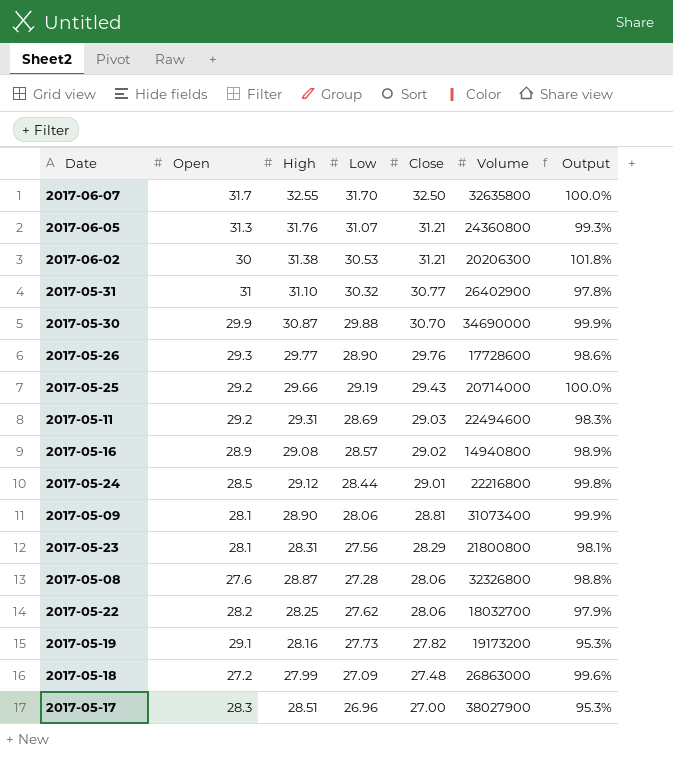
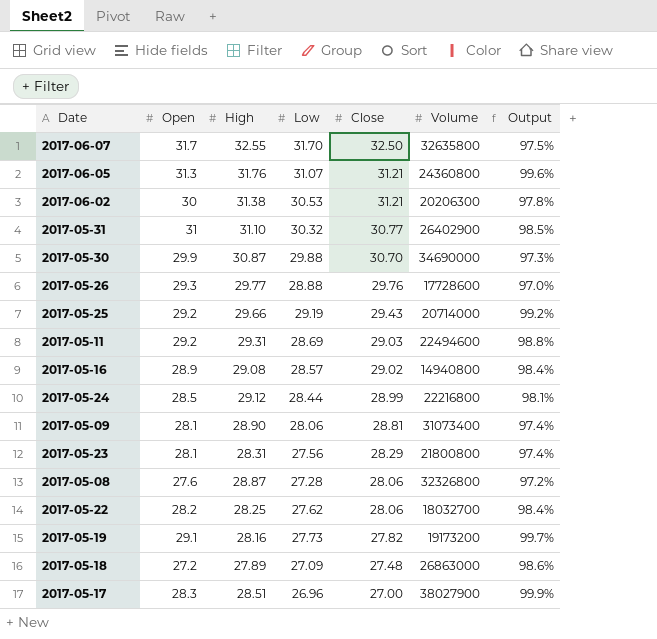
column Output | formula: [Low] / [Open] -> [Low] / [Close]
2017-05-26 | Low: 28.90 -> 28.88
2017-05-24 | Close: 29.01 -> 28.99
2017-05-18 | High: 27.99 -> 27.89

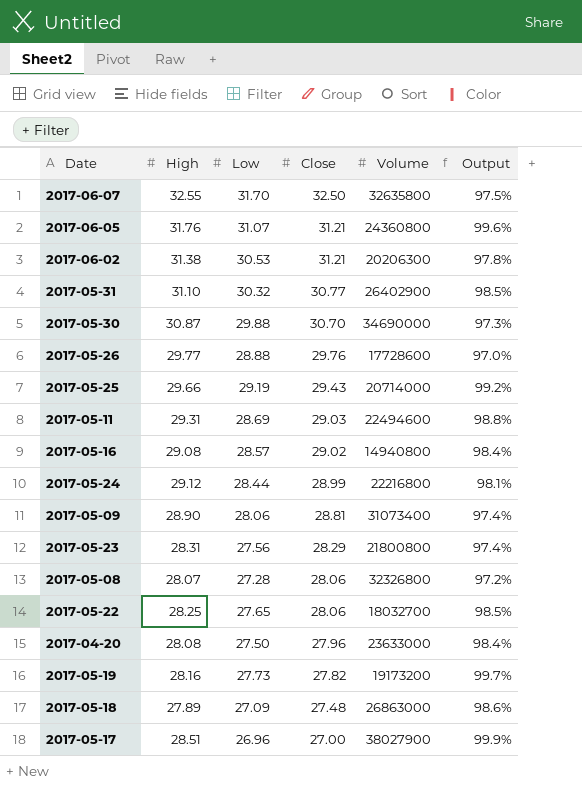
column Open | position: 2 -> none
2017-05-08 | High: 28.87 -> 28.07
2017-05-22 | Low: 27.62 -> 27.65
2017-05-22 | Output: 98.4% -> 98.5%
row 2017-04-20: none -> 28.08 | 27.50 | 27.96 | 23633000 | 98.4%

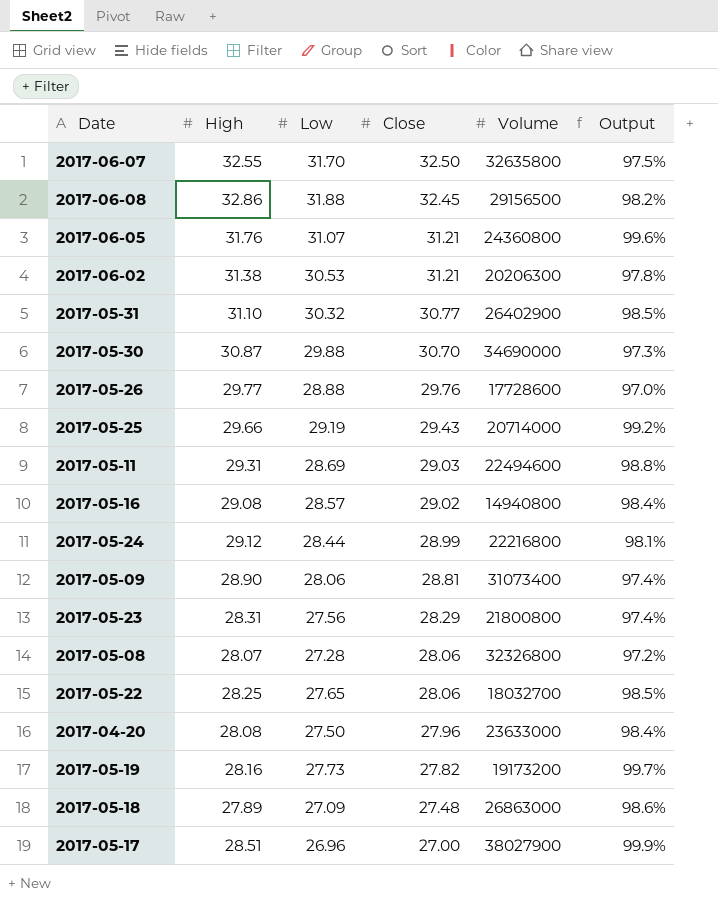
row 2017-06-08: none -> 32.86 | 31.88 | 32.45 | 29156500 | 98.2%

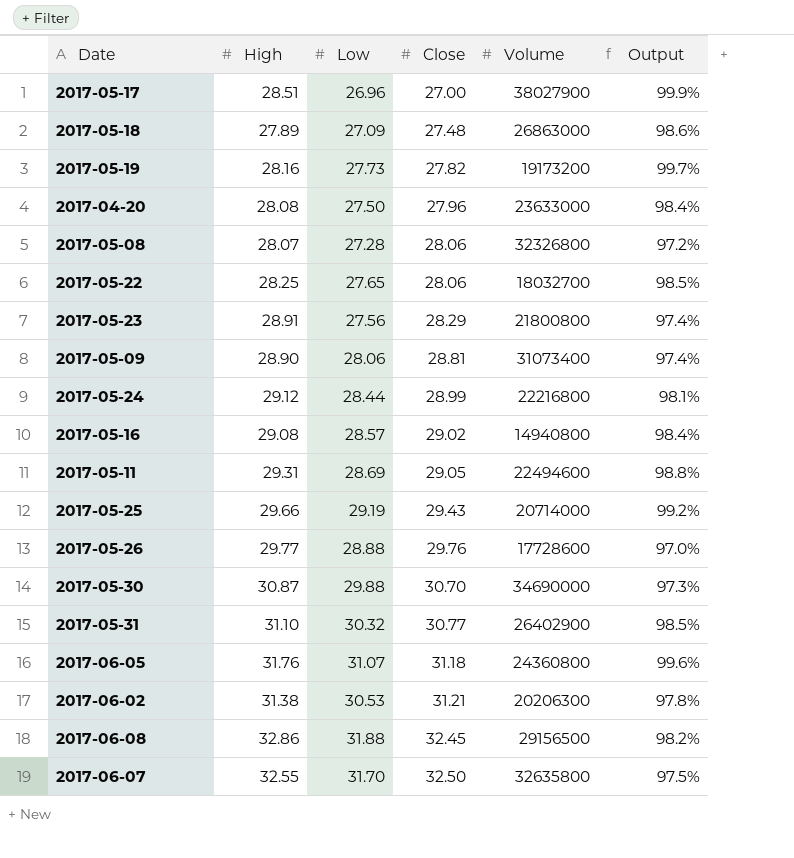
row order: Close descending -> Close ascending
2017-05-23 | High: 28.31 -> 28.91
2017-05-11 | Close: 29.03 -> 29.05
2017-06-05 | Close: 31.21 -> 31.18

